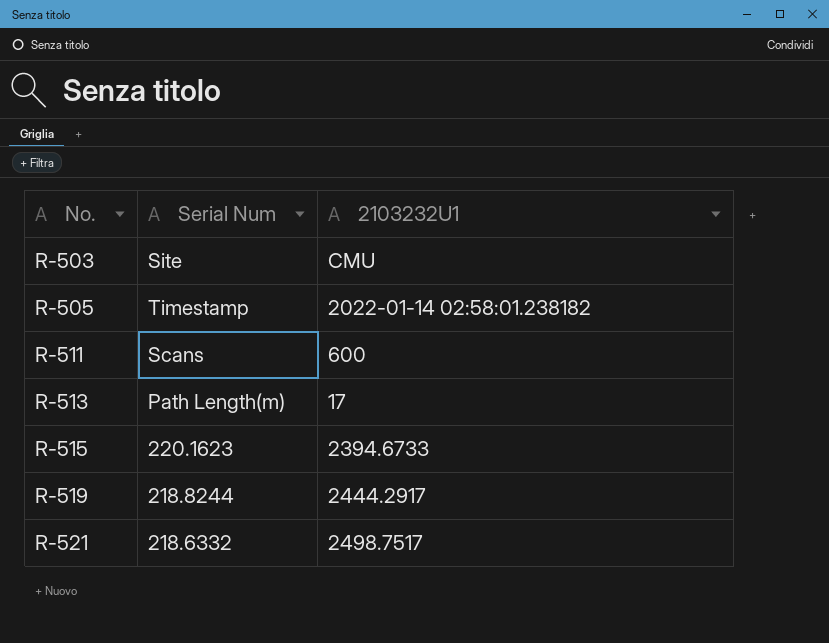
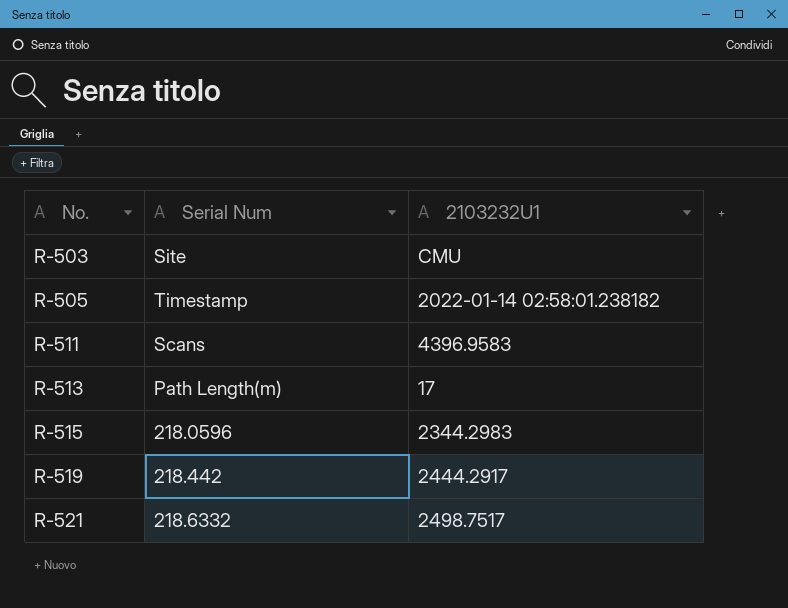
R-511 | 2103232U1: 600 -> 4396.9583
R-515 | Serial Num: 220.1623 -> 218.0596
R-515 | 2103232U1: 2394.6733 -> 2344.2983
R-519 | Serial Num: 218.8244 -> 218.442

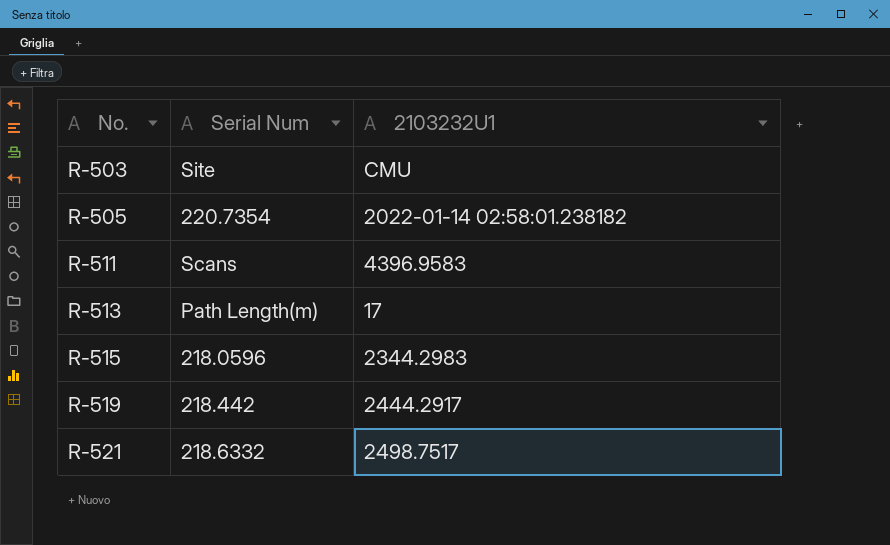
R-505 | Serial Num: Timestamp -> 220.7354

